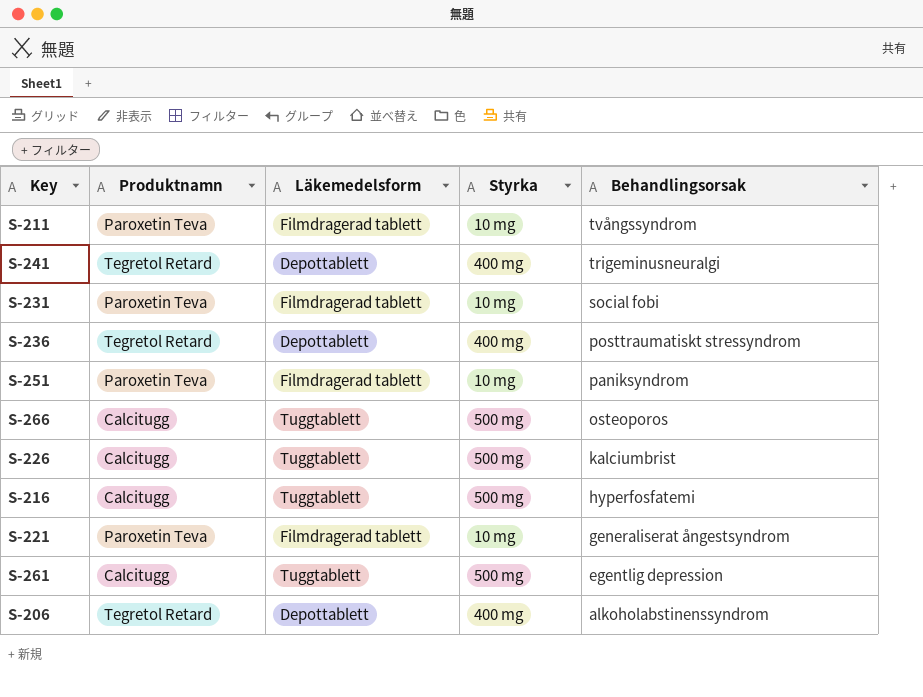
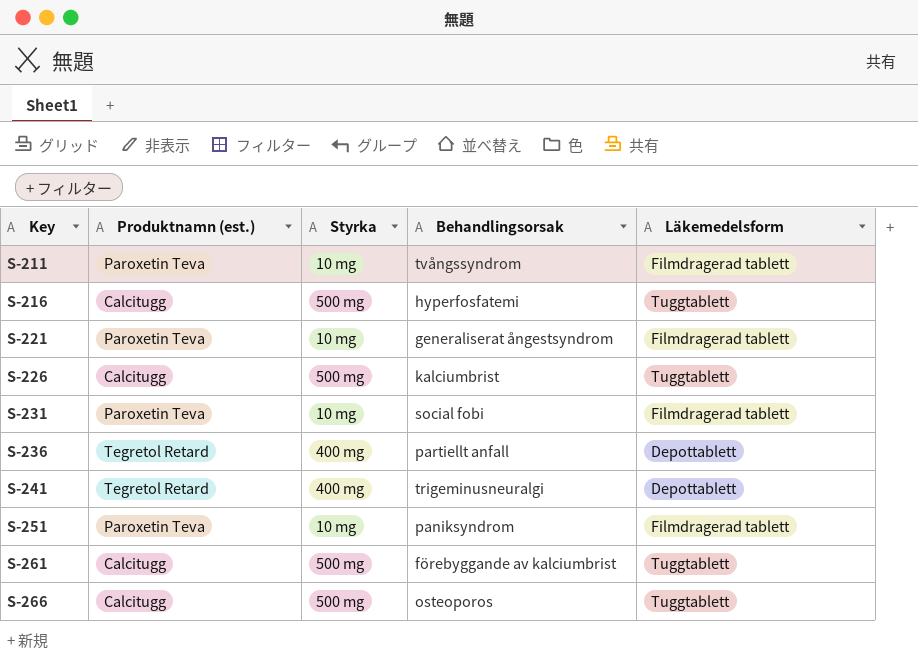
row order: Behandlingsorsak descending -> Key ascending
column name: Produktnamn -> Produktnamn (est.)
column Läkemedelsform | position: 3 -> 5
row S-206: Tegretol Retard | Depottablett | 400 mg | alkoholabstinenssyndrom -> none
S-236 | Behandlingsorsak: posttraumatiskt stressyndrom -> partiellt anfall
S-261 | Behandlingsorsak: egentlig depression -> förebyggande av kalciumbrist

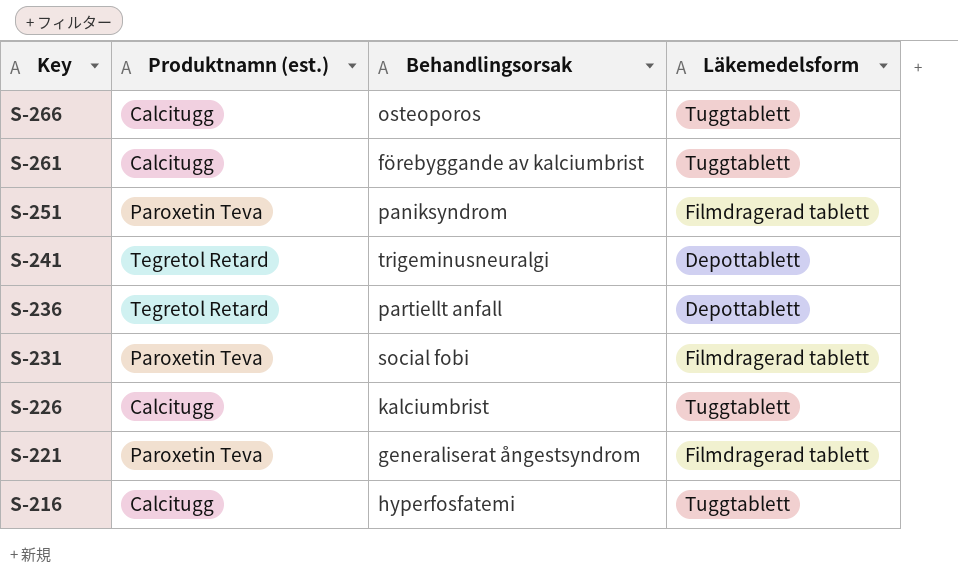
row order: Key ascending -> Key descending
column Styrka | position: 3 -> none
row S-211: Paroxetin Teva | 10 mg | tvångssyndrom | Filmdragerad tablett -> none

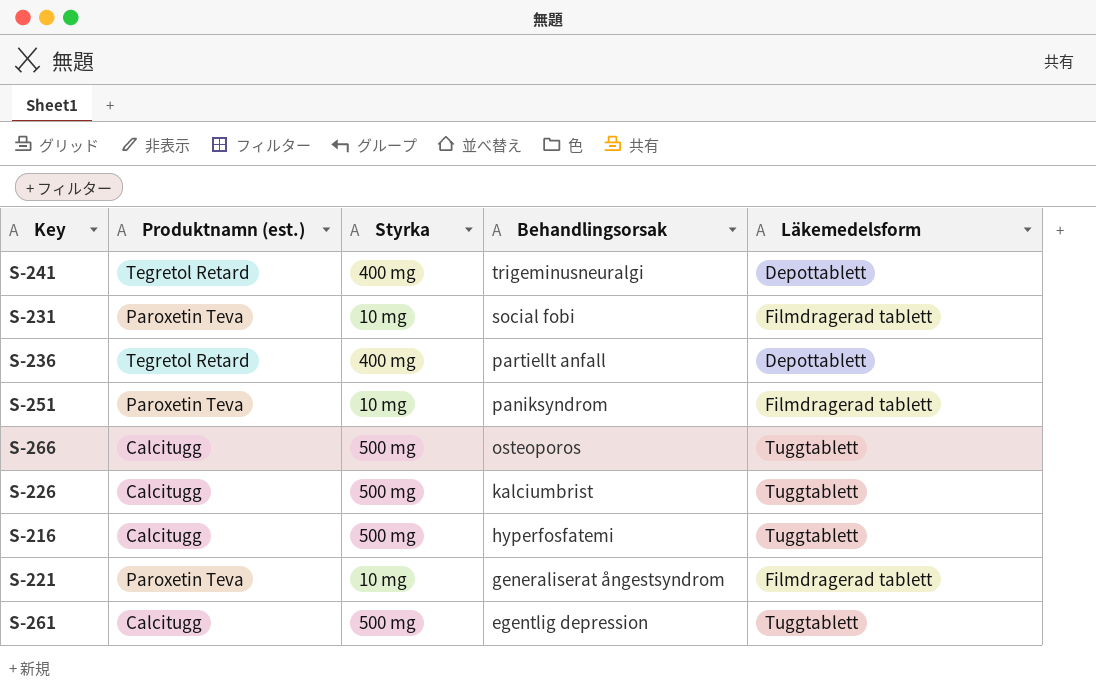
row order: Key descending -> Behandlingsorsak descending
column Styrka | position: none -> 3
S-261 | Behandlingsorsak: förebyggande av kalciumbrist -> egentlig depression

